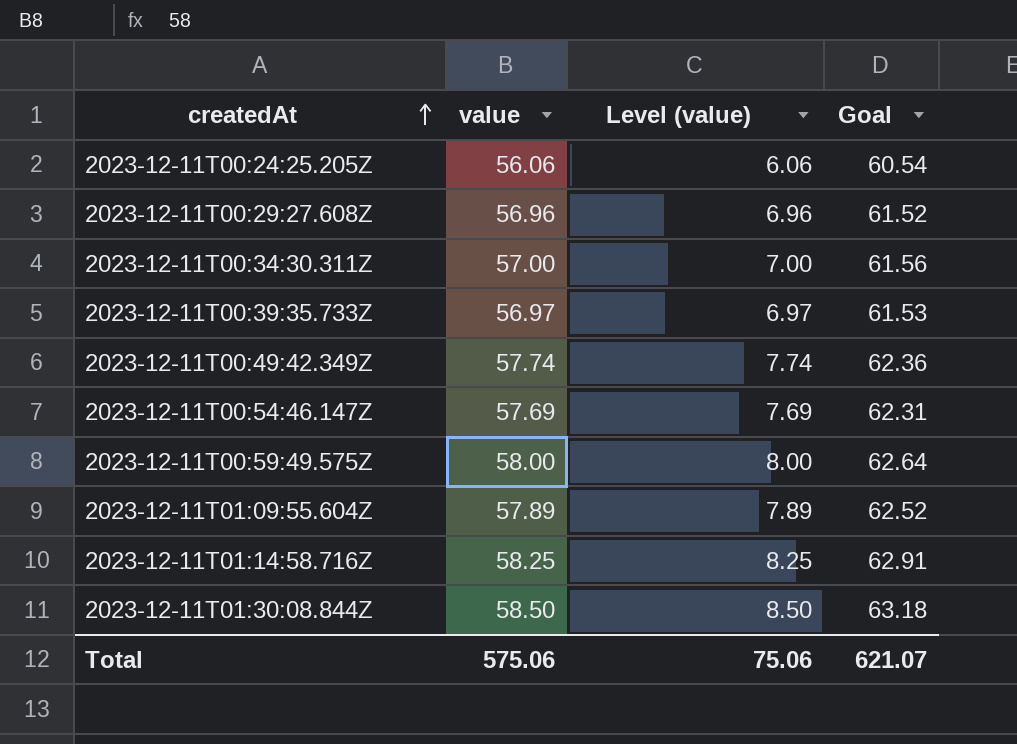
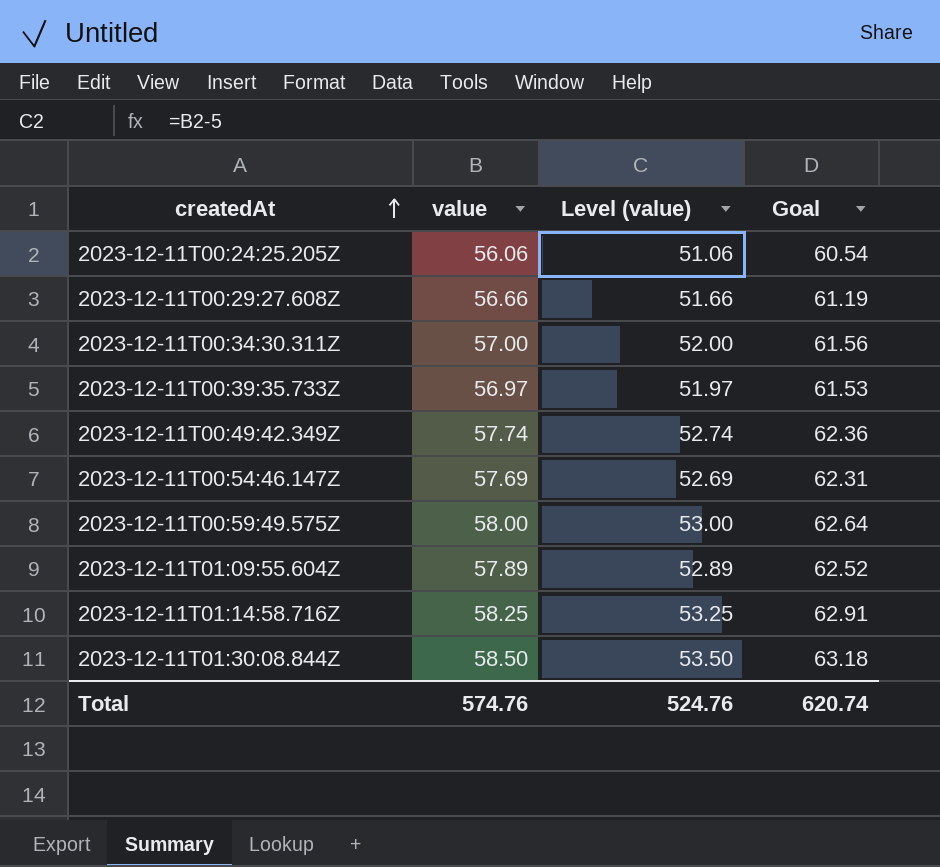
column Level (value) | formula: [value] - 50 -> [value] - 5
2023-12-11T00:29:27.608Z | value: 56.96 -> 56.66
2023-12-11T00:29:27.608Z | Goal: 61.52 -> 61.19
Total | value: 575.06 -> 574.76
Total | Level (value): 75.06 -> 524.76
Total | Goal: 621.07 -> 620.74

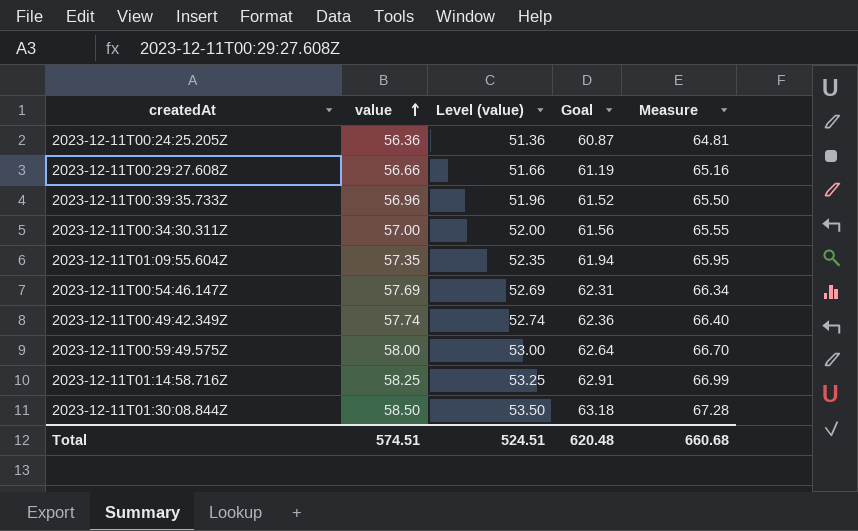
row order: createdAt ascending -> value ascending
column Measure | formula: none -> [value] * 1.15
2023-12-11T00:24:25.205Z | value: 56.06 -> 56.36
2023-12-11T00:24:25.205Z | Level (value): 51.06 -> 51.36
2023-12-11T00:24:25.205Z | Goal: 60.54 -> 60.87
2023-12-11T00:39:35.733Z | value: 56.97 -> 56.96
2023-12-11T00:39:35.733Z | Level (value): 51.97 -> 51.96
2023-12-11T00:39:35.733Z | Goal: 61.53 -> 61.52
2023-12-11T01:09:55.604Z | value: 57.89 -> 57.35
2023-12-11T01:09:55.604Z | Level (value): 52.89 -> 52.35
2023-12-11T01:09:55.604Z | Goal: 62.52 -> 61.94
Total | value: 574.76 -> 574.51
Total | Level (value): 524.76 -> 524.51
Total | Goal: 620.74 -> 620.48

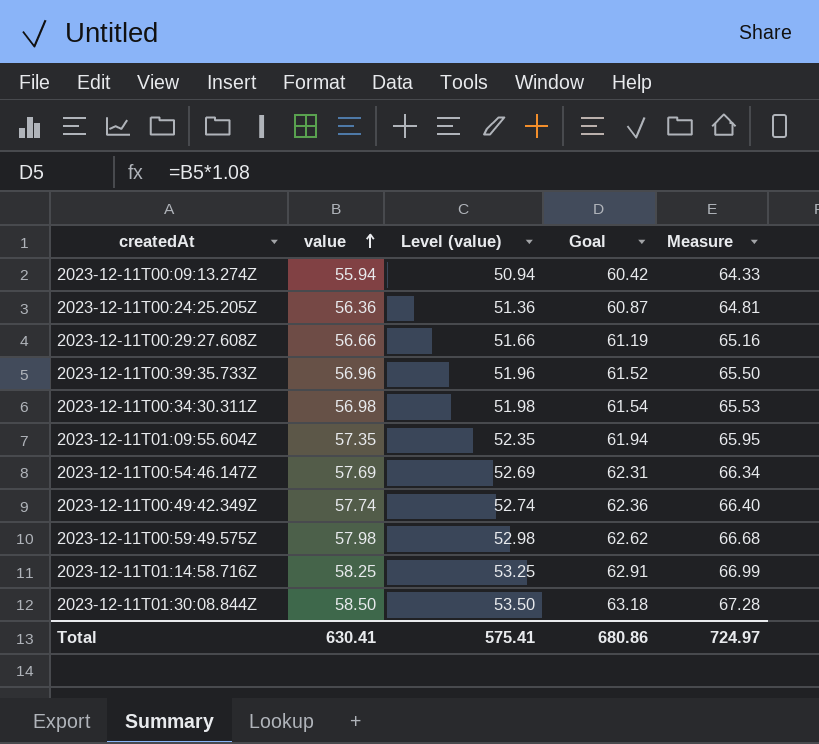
row 2023-12-11T00:09:13.274Z: none -> 55.94 | 50.94 | 60.42 | 64.33
2023-12-11T00:34:30.311Z | value: 57.00 -> 56.98
2023-12-11T00:34:30.311Z | Level (value): 52.00 -> 51.98
2023-12-11T00:34:30.311Z | Goal: 61.56 -> 61.54
2023-12-11T00:34:30.311Z | Measure: 65.55 -> 65.53
2023-12-11T00:59:49.575Z | value: 58.00 -> 57.98
2023-12-11T00:59:49.575Z | Level (value): 53.00 -> 52.98
2023-12-11T00:59:49.575Z | Goal: 62.64 -> 62.62
2023-12-11T00:59:49.575Z | Measure: 66.70 -> 66.68
Total | value: 574.51 -> 630.41
Total | Level (value): 524.51 -> 575.41
Total | Goal: 620.48 -> 680.86
Total | Measure: 660.68 -> 724.97

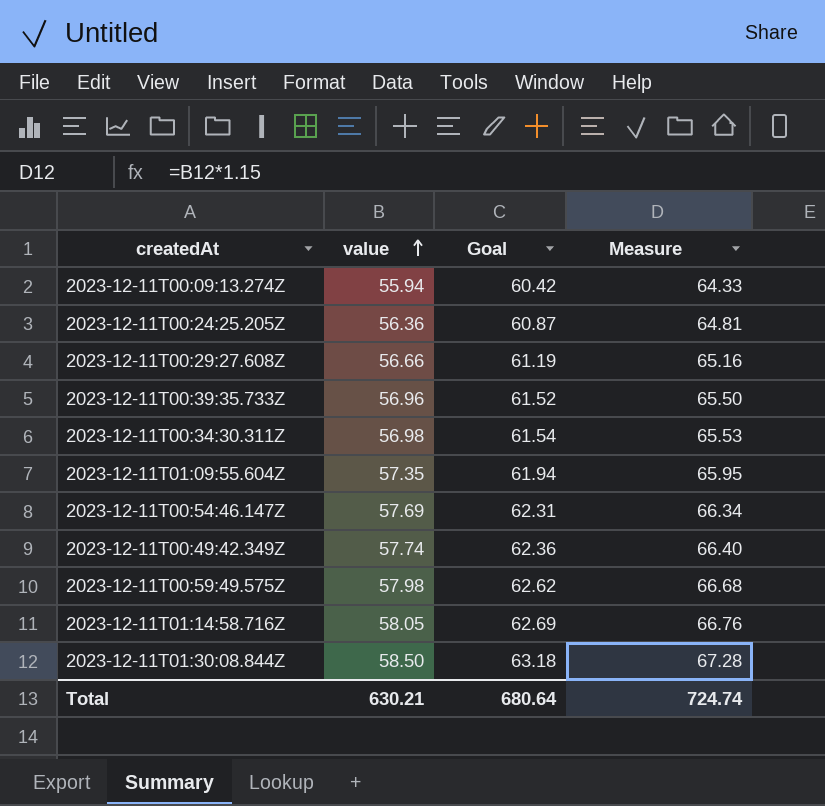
column Level (value) | formula: [value] - 5 -> none
2023-12-11T01:14:58.716Z | value: 58.25 -> 58.05
2023-12-11T01:14:58.716Z | Goal: 62.91 -> 62.69
2023-12-11T01:14:58.716Z | Measure: 66.99 -> 66.76
Total | value: 630.41 -> 630.21
Total | Goal: 680.86 -> 680.64
Total | Measure: 724.97 -> 724.74

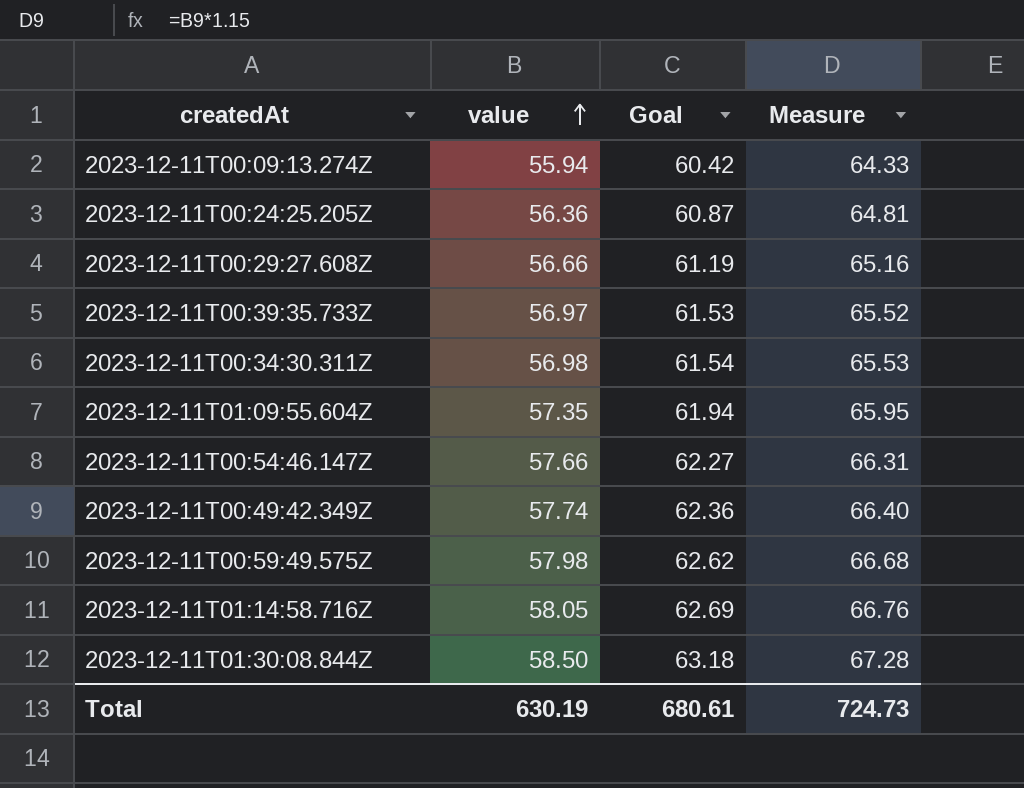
2023-12-11T00:39:35.733Z | value: 56.96 -> 56.97
2023-12-11T00:39:35.733Z | Goal: 61.52 -> 61.53
2023-12-11T00:39:35.733Z | Measure: 65.50 -> 65.52
2023-12-11T00:54:46.147Z | value: 57.69 -> 57.66
2023-12-11T00:54:46.147Z | Goal: 62.31 -> 62.27
2023-12-11T00:54:46.147Z | Measure: 66.34 -> 66.31
Total | value: 630.21 -> 630.19
Total | Goal: 680.64 -> 680.61
Total | Measure: 724.74 -> 724.73

